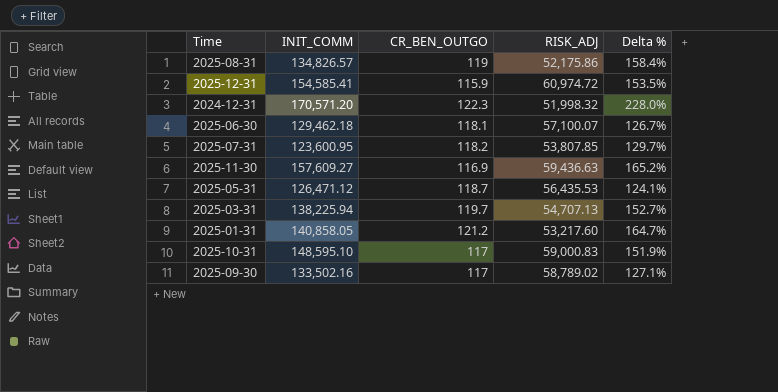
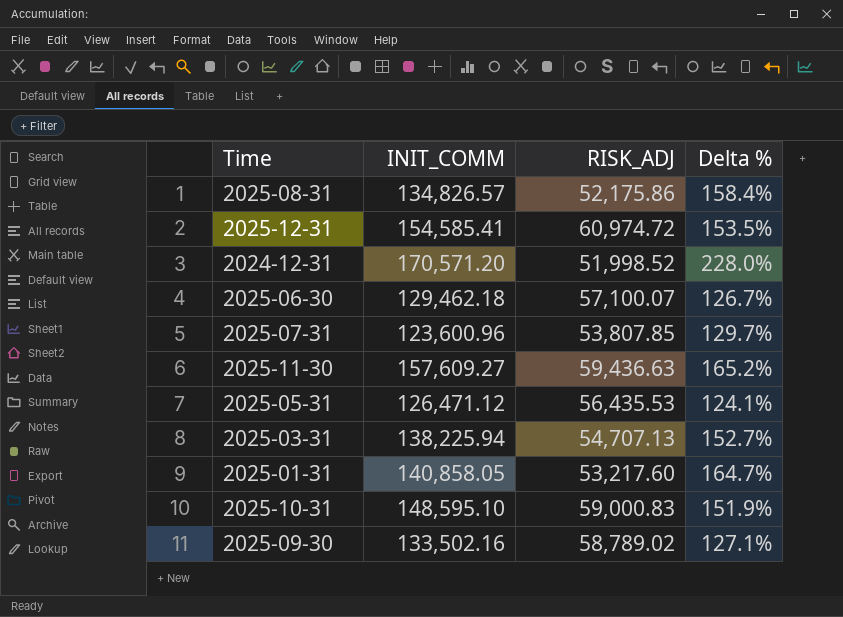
column CR_BEN_OUTGO | position: 3 -> none
2024-12-31 | RISK_ADJ: 51,998.32 -> 51,998.52
2025-07-31 | INIT_COMM: 123,600.95 -> 123,600.96

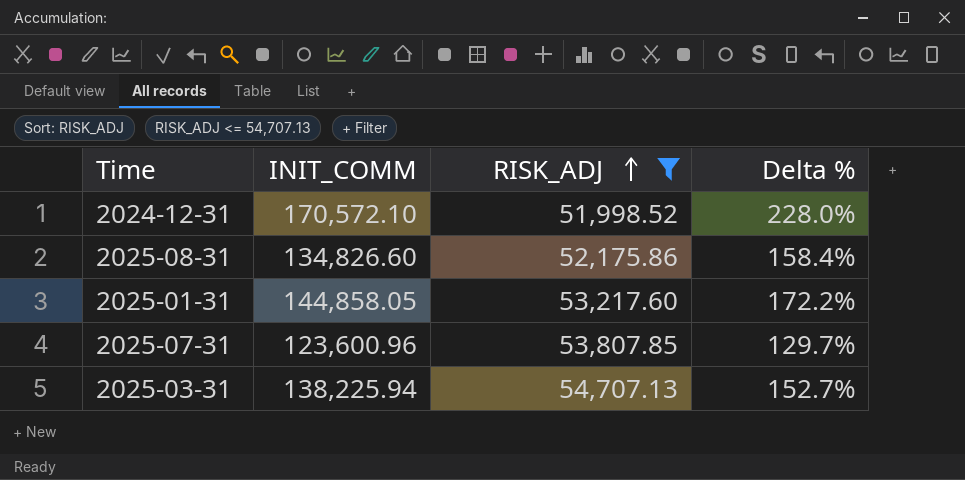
filter: none -> RISK_ADJ <= 54,707.13
row order: none -> RISK_ADJ ascending
2024-12-31 | INIT_COMM: 170,571.20 -> 170,572.10
2025-08-31 | INIT_COMM: 134,826.57 -> 134,826.60
2025-01-31 | INIT_COMM: 140,858.05 -> 144,858.05
2025-01-31 | Delta %: 164.7% -> 172.2%

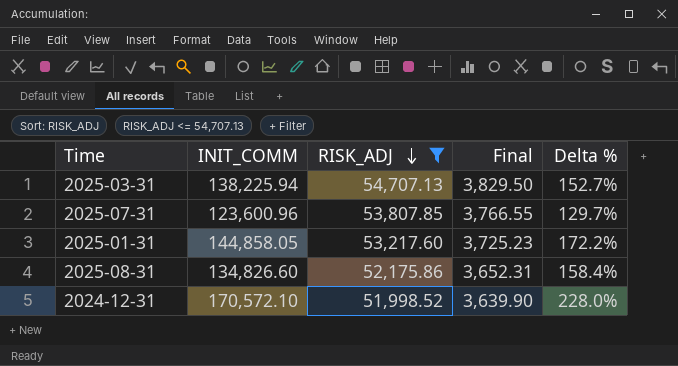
row order: RISK_ADJ ascending -> RISK_ADJ descending
column Final | formula: none -> [RISK_ADJ] * 0.07

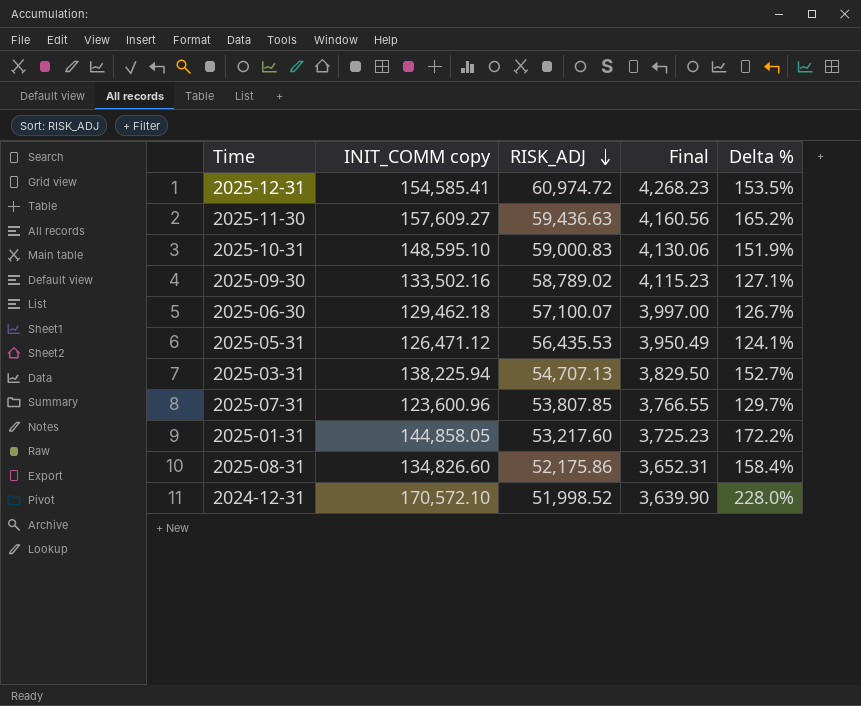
filter: RISK_ADJ <= 54,707.13 -> none
column name: INIT_COMM -> INIT_COMM copy

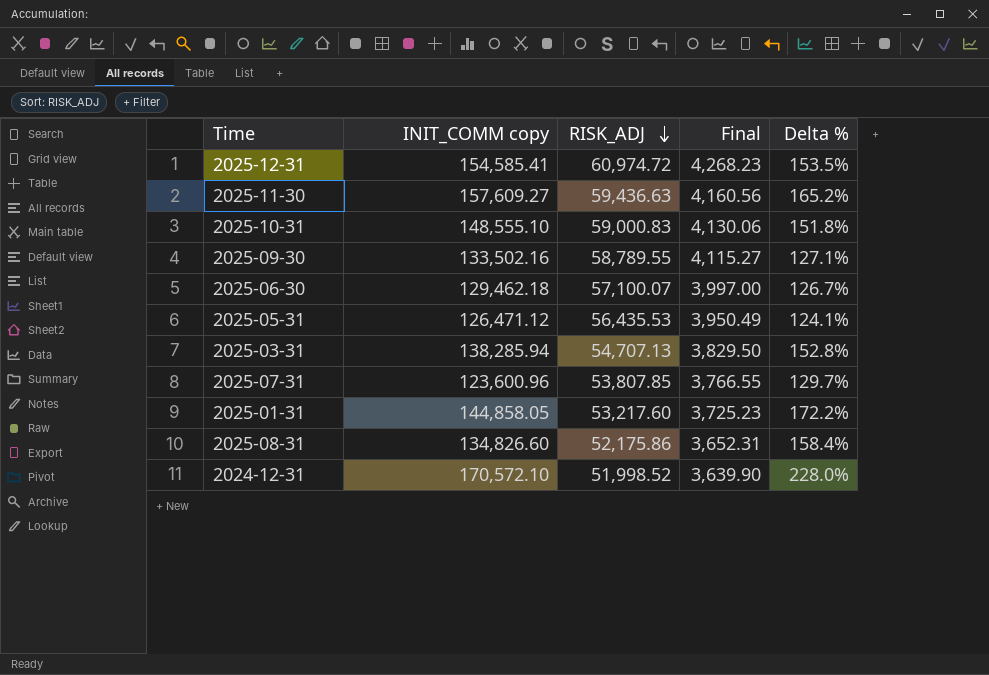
2025-10-31 | INIT_COMM copy: 148,595.10 -> 148,555.10
2025-10-31 | Delta %: 151.9% -> 151.8%
2025-09-30 | RISK_ADJ: 58,789.02 -> 58,789.55
2025-09-30 | Final: 4,115.23 -> 4,115.27
2025-03-31 | INIT_COMM copy: 138,225.94 -> 138,285.94
2025-03-31 | Delta %: 152.7% -> 152.8%

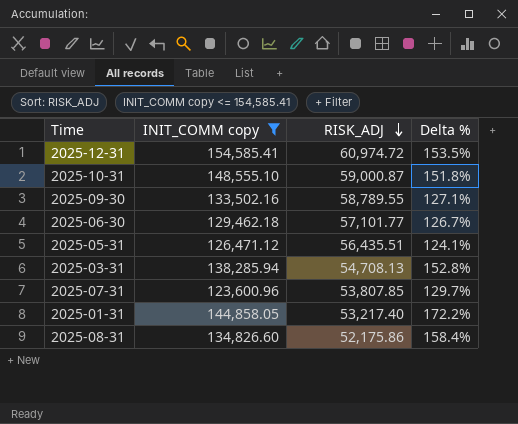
filter: none -> INIT_COMM copy <= 154,585.41
column Final | formula: [RISK_ADJ] * 0.07 -> none
2025-10-31 | RISK_ADJ: 59,000.83 -> 59,000.87
2025-06-30 | RISK_ADJ: 57,100.07 -> 57,101.77
2025-05-31 | RISK_ADJ: 56,435.53 -> 56,435.51
2025-03-31 | RISK_ADJ: 54,707.13 -> 54,708.13
2025-01-31 | RISK_ADJ: 53,217.60 -> 53,217.40

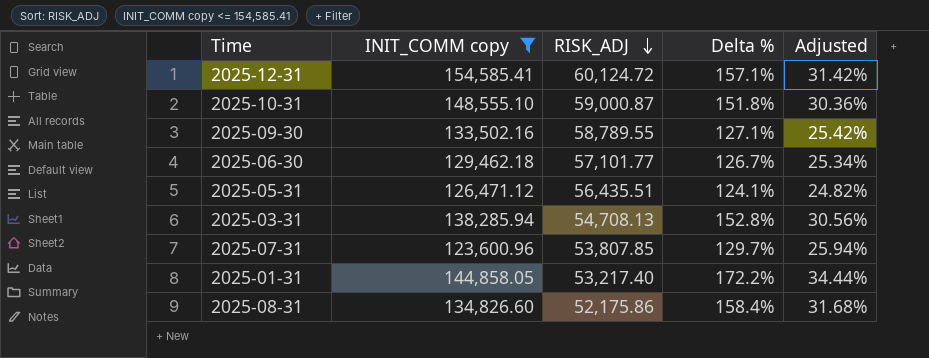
column Adjusted | formula: none -> [Delta %] * 0.2
2025-12-31 | RISK_ADJ: 60,974.72 -> 60,124.72
2025-12-31 | Delta %: 153.5% -> 157.1%

